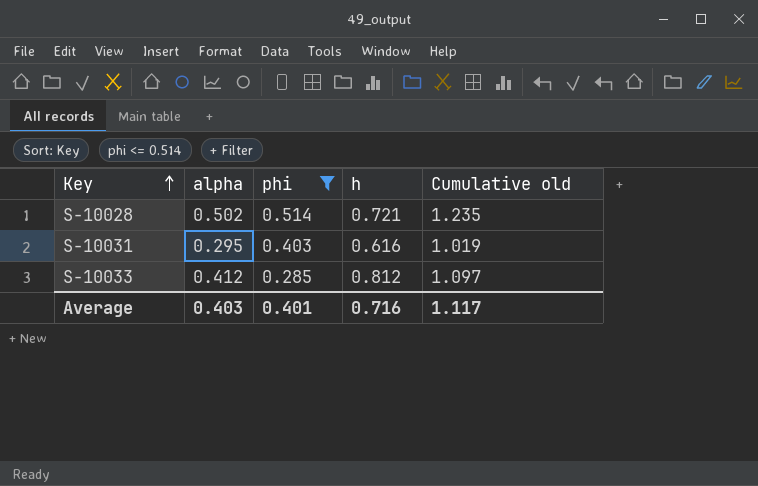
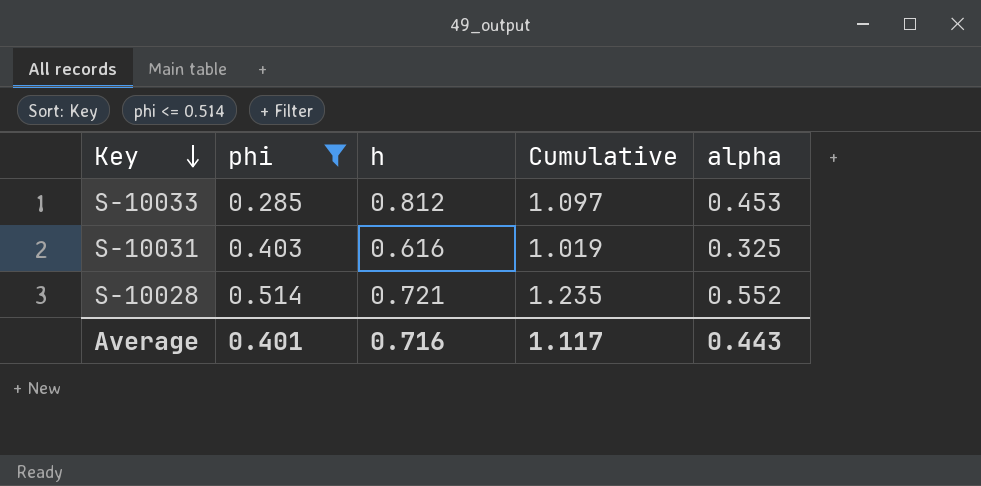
row order: Key ascending -> Key descending
column name: Cumulative old -> Cumulative
column alpha | position: 2 -> 5
S-10033 | alpha: 0.412 -> 0.453
S-10031 | alpha: 0.295 -> 0.325
S-10028 | alpha: 0.502 -> 0.552
Average | alpha: 0.403 -> 0.443

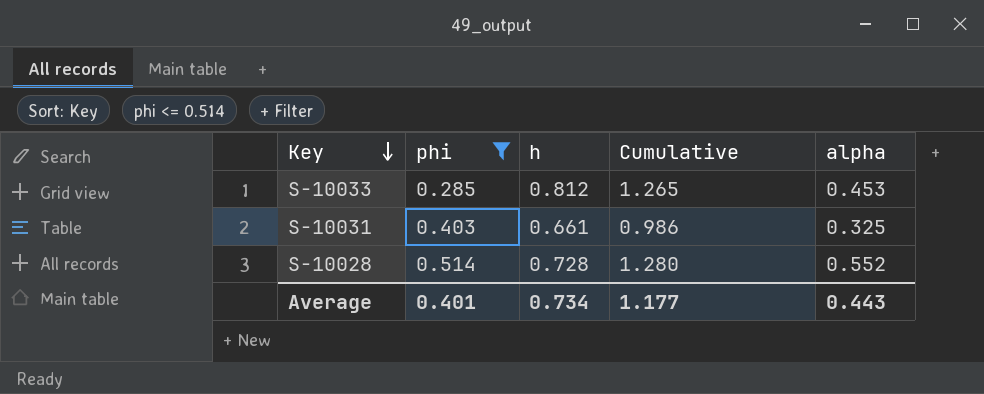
column Cumulative | formula: [phi] + [h] -> [h] + [alpha]
S-10031 | h: 0.616 -> 0.661
S-10028 | h: 0.721 -> 0.728
Average | h: 0.716 -> 0.734
Average | Cumulative: 1.117 -> 1.177

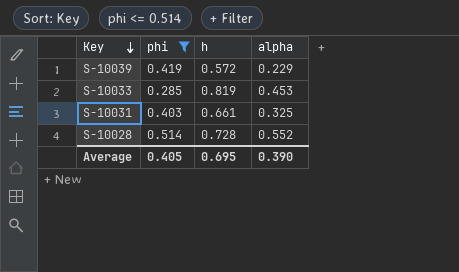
column Cumulative | formula: [h] + [alpha] -> none
row S-10039: none -> 0.419 | 0.572 | 0.229
S-10033 | h: 0.812 -> 0.819
Average | phi: 0.401 -> 0.405
Average | h: 0.734 -> 0.695
Average | alpha: 0.443 -> 0.390

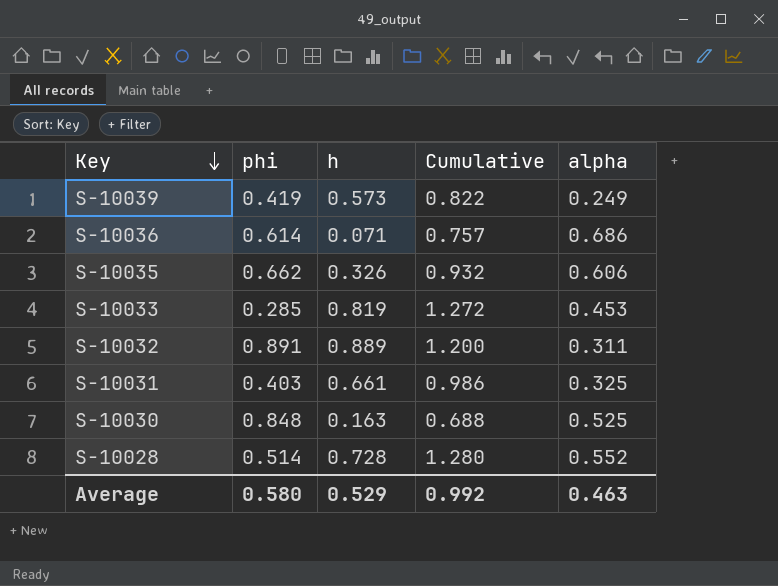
filter: phi <= 0.514 -> none
column Cumulative | formula: none -> [h] + [alpha]
S-10039 | h: 0.572 -> 0.573
S-10039 | alpha: 0.229 -> 0.249
Average | phi: 0.405 -> 0.580
Average | h: 0.695 -> 0.529
Average | alpha: 0.390 -> 0.463

